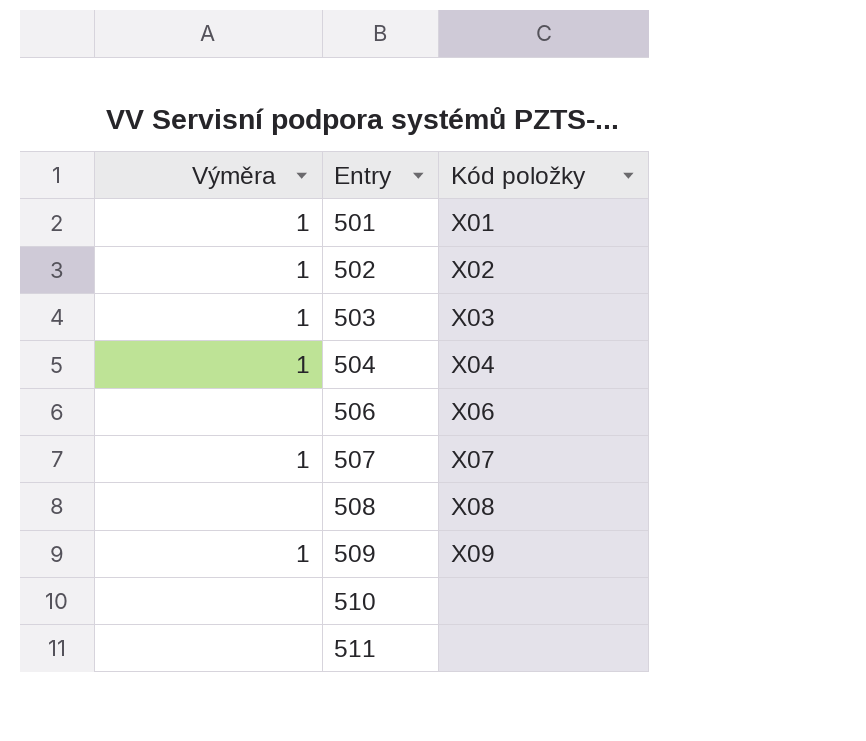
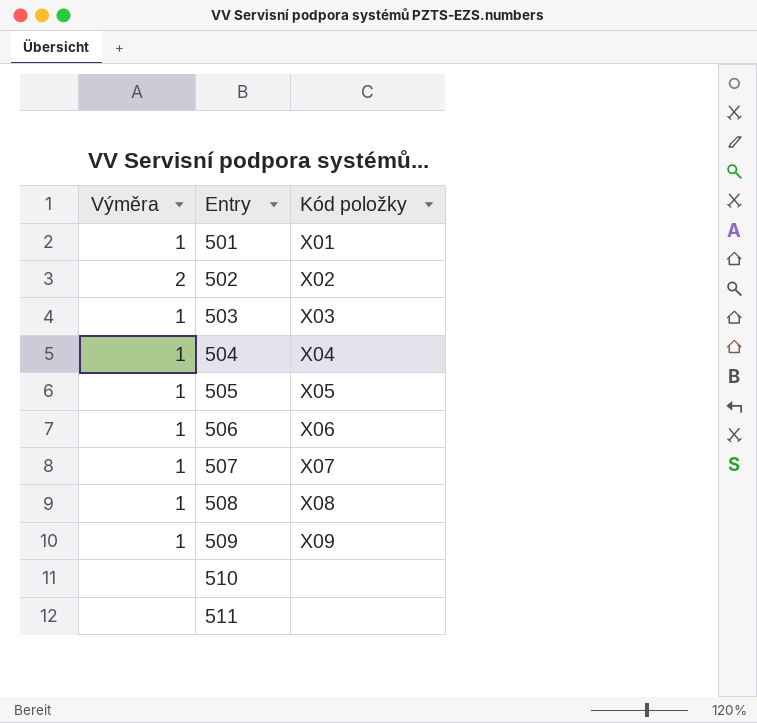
502 | Výměra: 1 -> 2
row 505: none -> 1 | X05
506 | Výměra: none -> 1
508 | Výměra: none -> 1

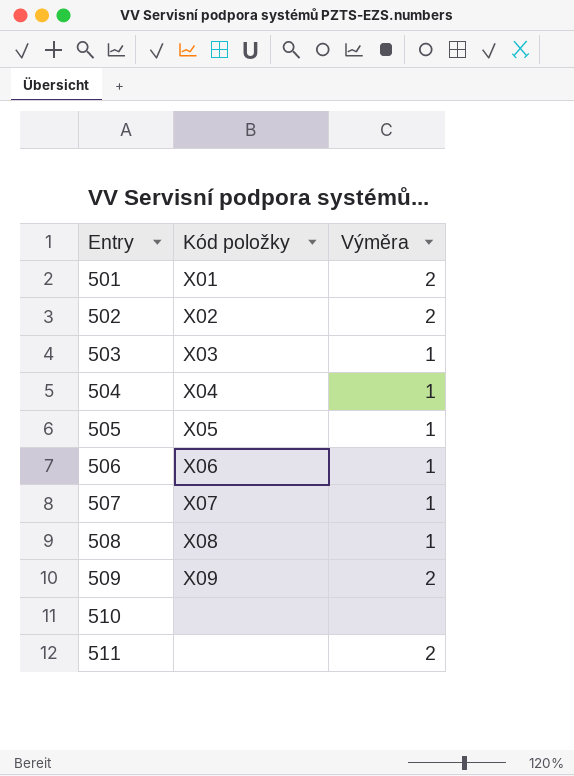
column Výměra | position: 1 -> 3
501 | Výměra: 1 -> 2
509 | Výměra: 1 -> 2
511 | Výměra: none -> 2

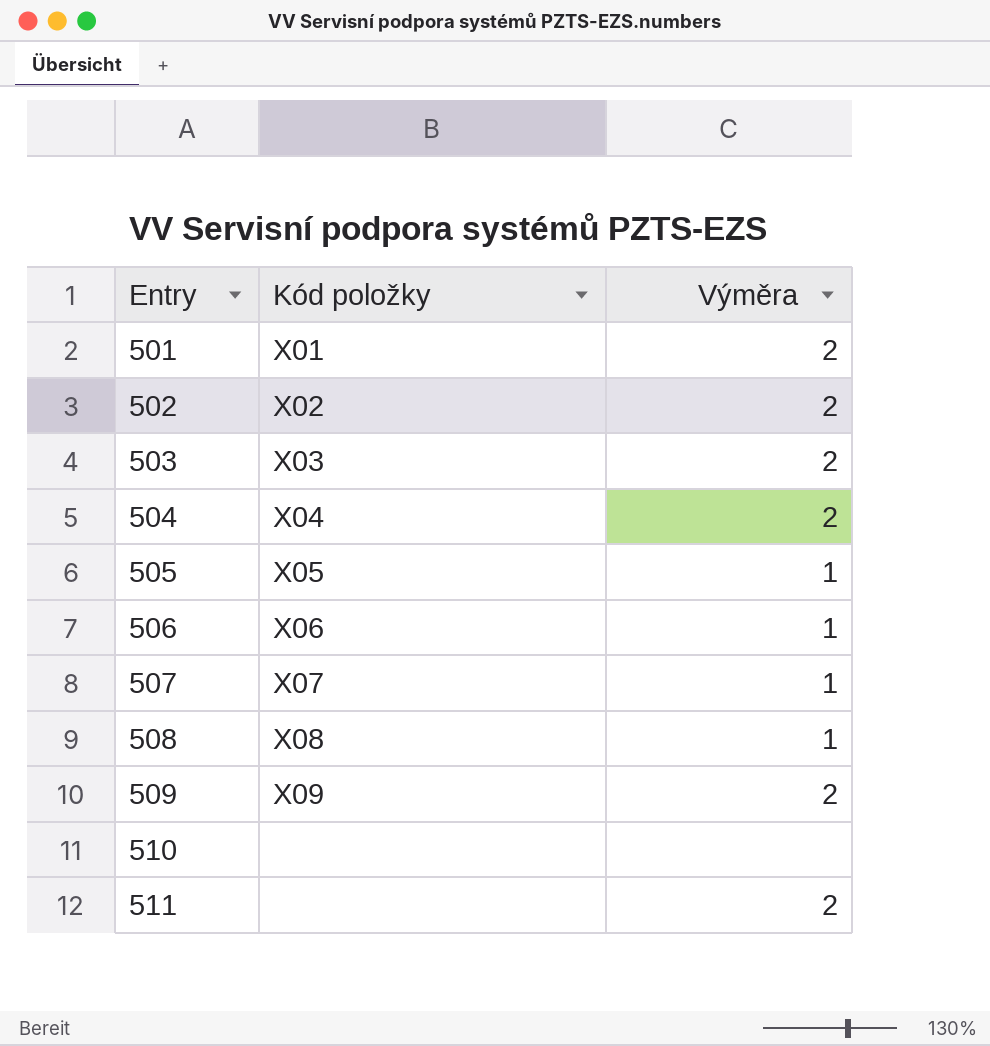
503 | Výměra: 1 -> 2
504 | Výměra: 1 -> 2

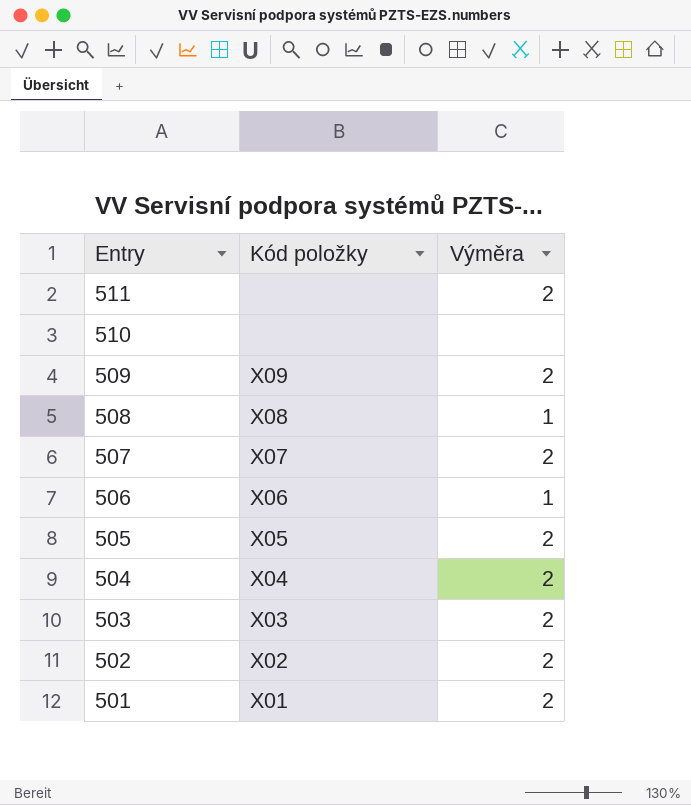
row order: Entry ascending -> Entry descending
507 | Výměra: 1 -> 2
505 | Výměra: 1 -> 2

